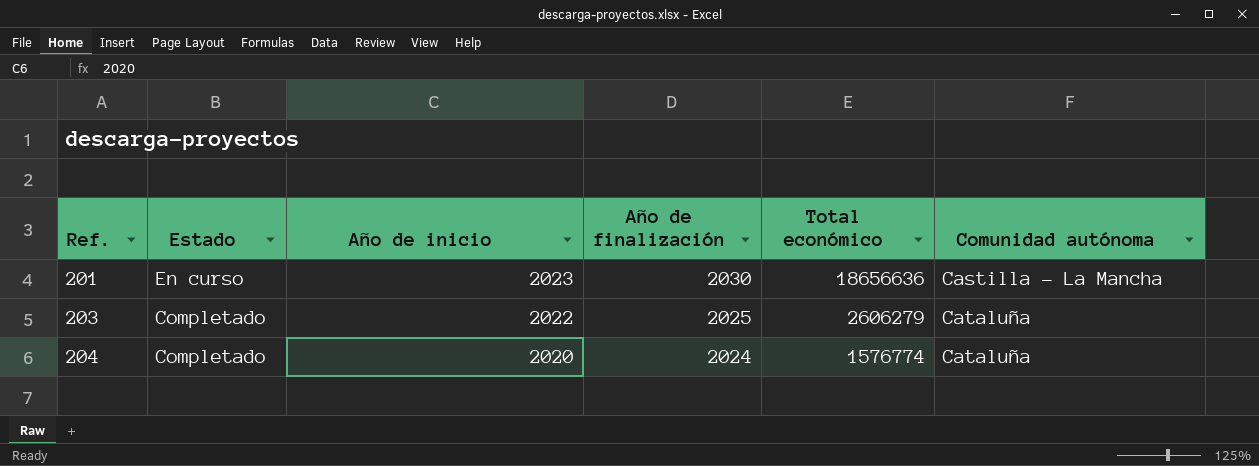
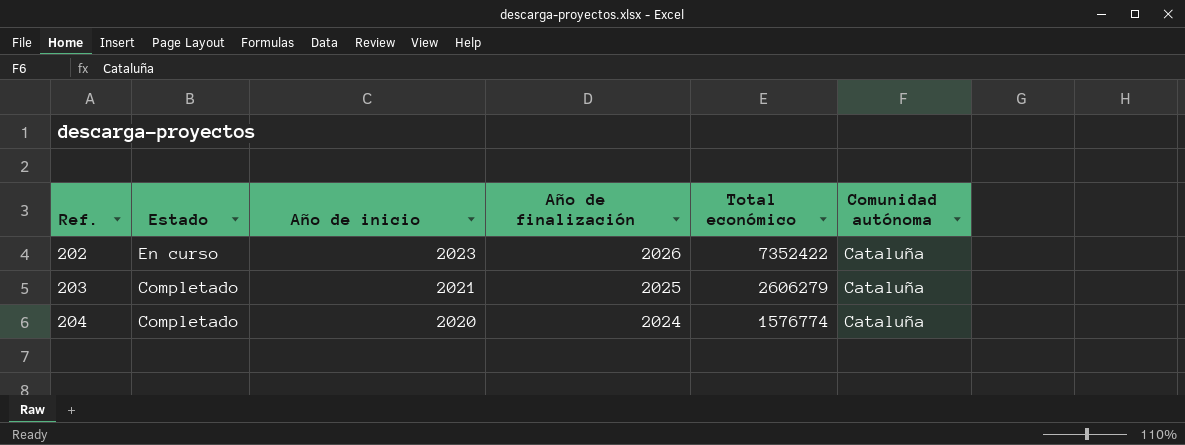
row 201: En curso | 2023 | 2030 | 18656636 | Castilla - La Mancha -> none
row 202: none -> En curso | 2023 | 2026 | 7352422 | Cataluña
203 | Año de inicio: 2022 -> 2021

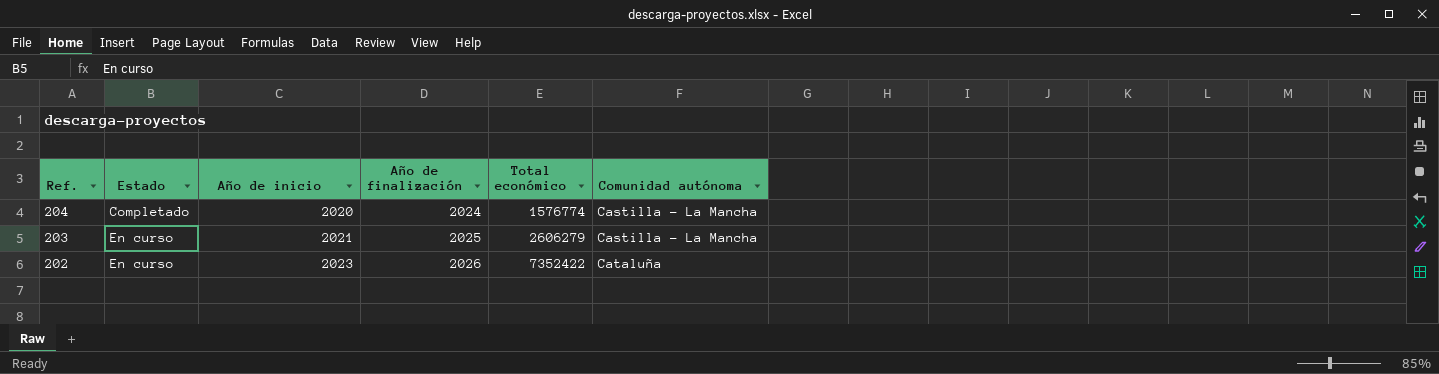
row order: Ref. ascending -> Ref. descending
204 | Comunidad autónoma: Cataluña -> Castilla - La Mancha
203 | Estado: Completado -> En curso
203 | Comunidad autónoma: Cataluña -> Castilla - La Mancha

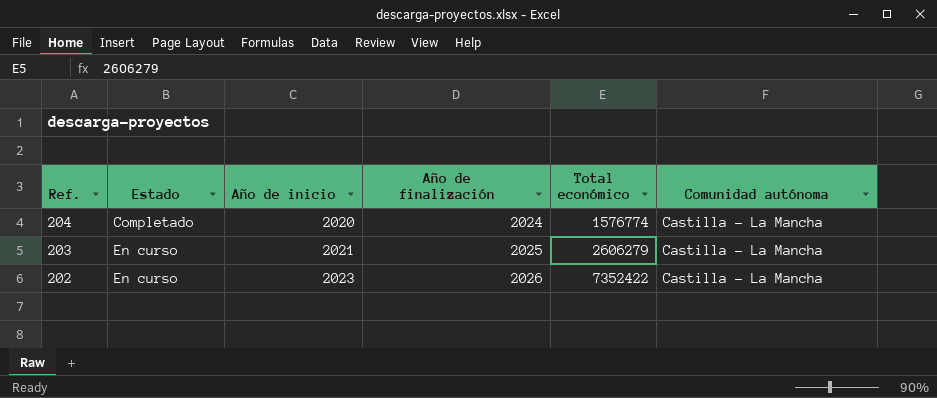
202 | Comunidad autónoma: Cataluña -> Castilla - La Mancha

